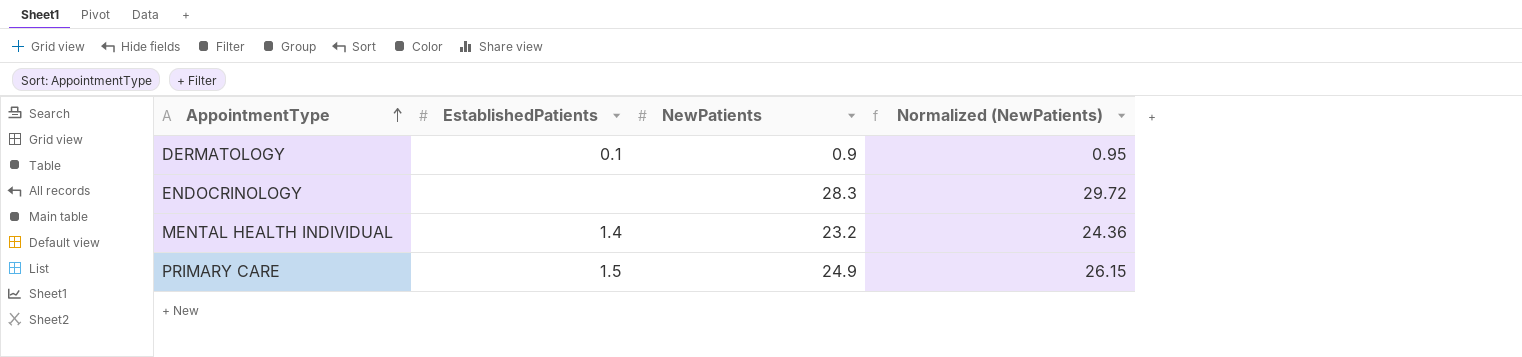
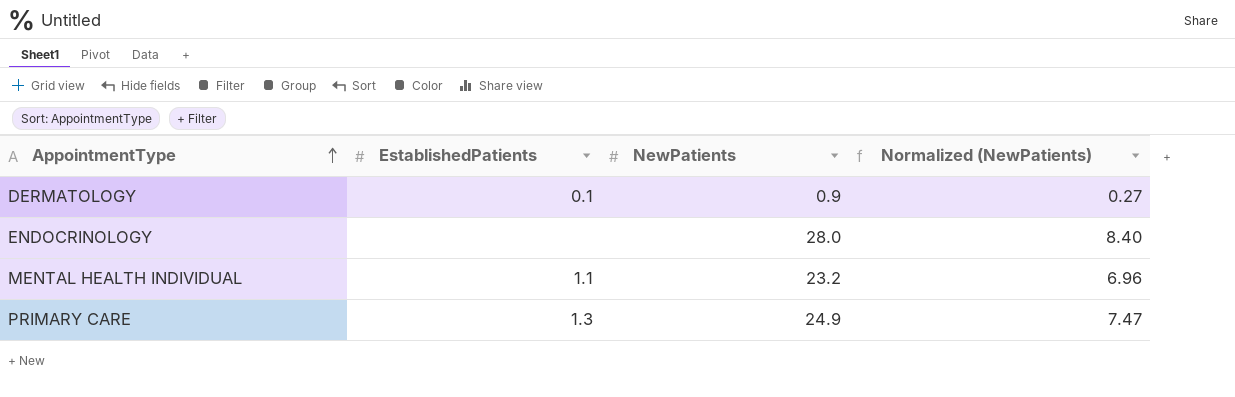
column Normalized (NewPatients) | formula: [NewPatients] * 1.05 -> [NewPatients] * 0.3
ENDOCRINOLOGY | NewPatients: 28.3 -> 28.0
MENTAL HEALTH INDIVIDUAL | EstablishedPatients: 1.4 -> 1.1
PRIMARY CARE | EstablishedPatients: 1.5 -> 1.3

